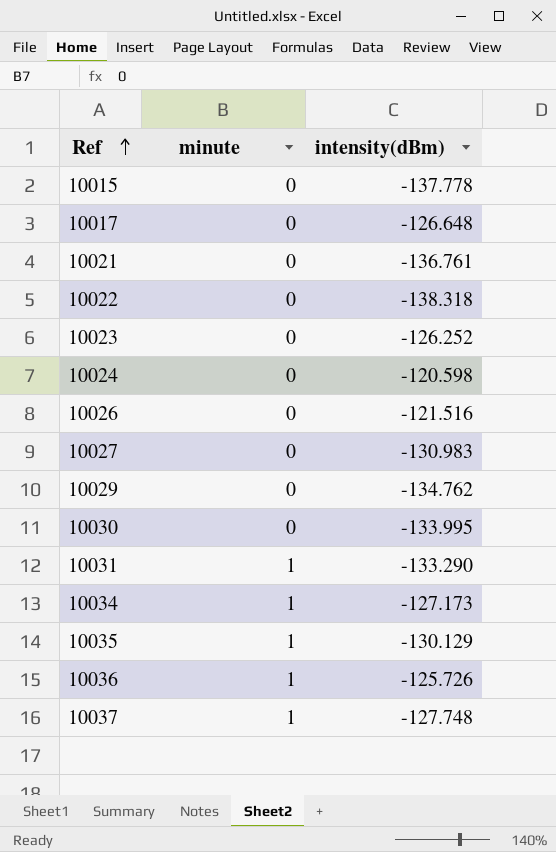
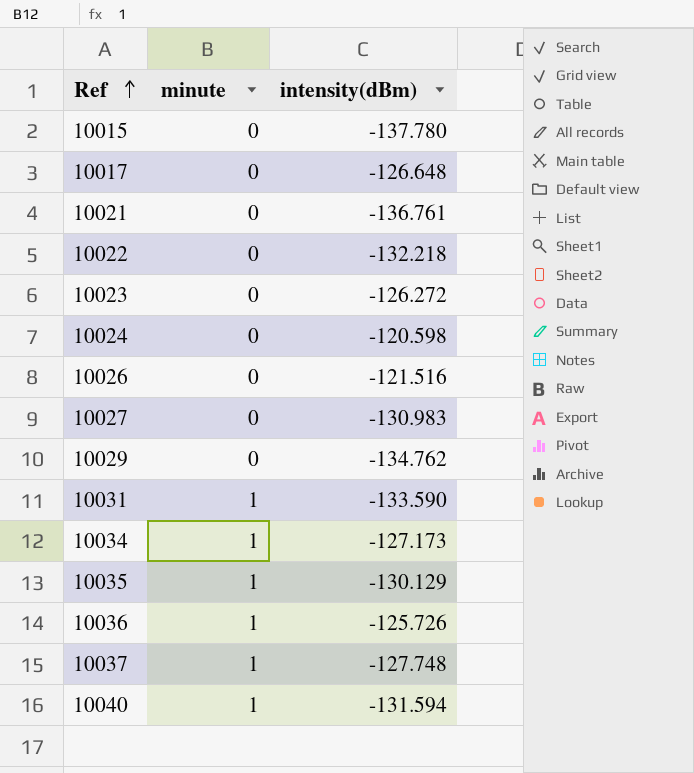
row 10030: 0 | -133.995 -> none
10015 | intensity(dBm): -137.778 -> -137.780
10022 | intensity(dBm): -138.318 -> -132.218
10023 | intensity(dBm): -126.252 -> -126.272
10031 | intensity(dBm): -133.290 -> -133.590
row 10040: none -> 1 | -131.594

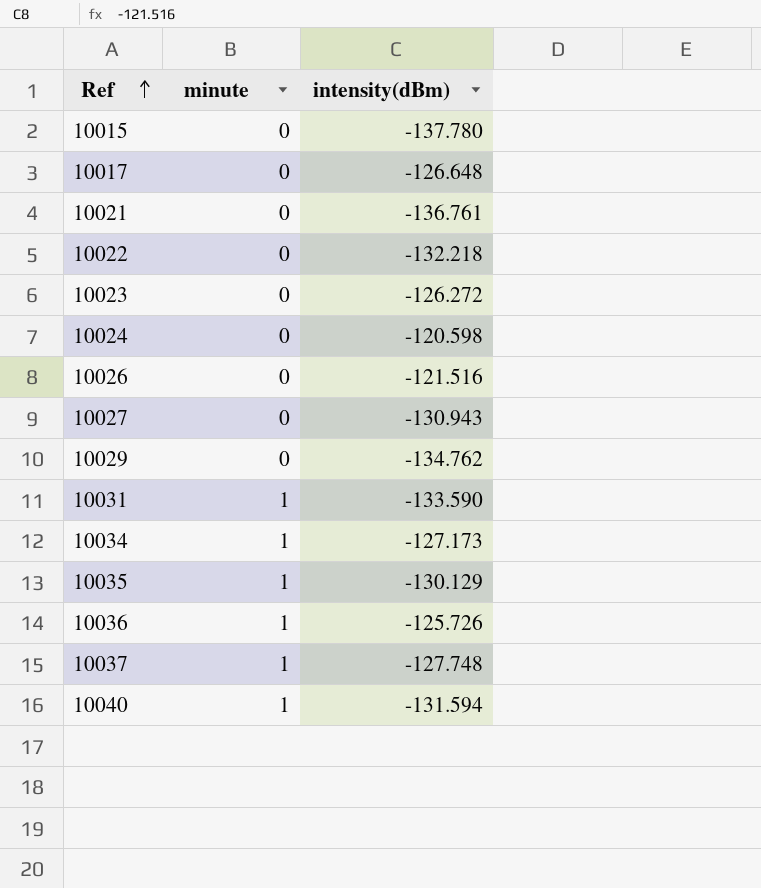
10027 | intensity(dBm): -130.983 -> -130.943

